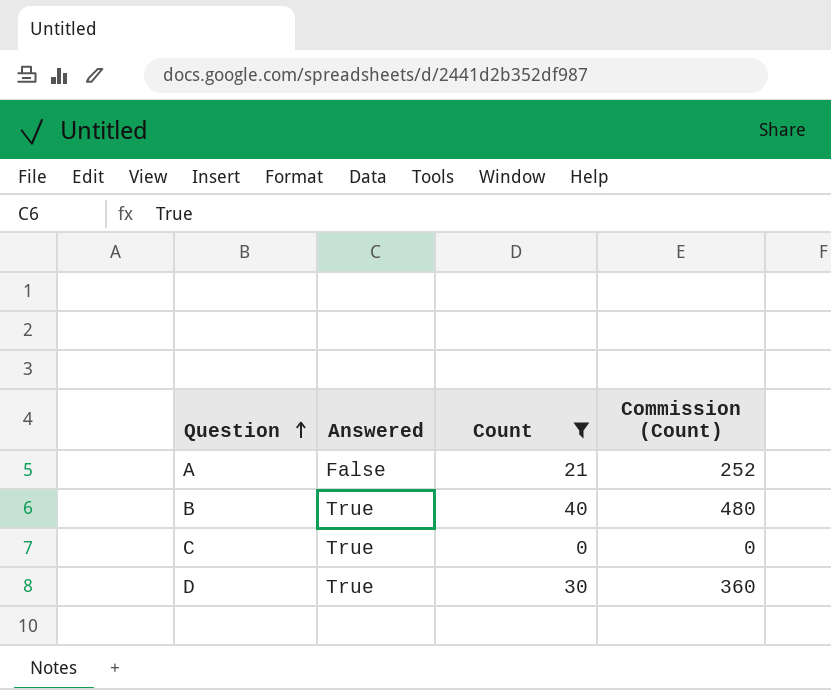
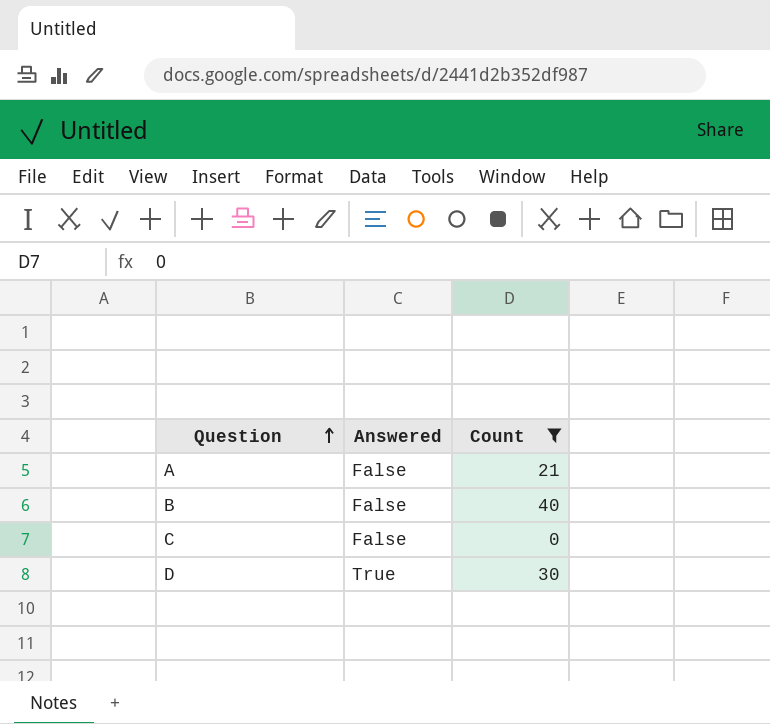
column Commission (Count) | formula: [Count] * 12 -> none
B | Answered: True -> False
C | Answered: True -> False

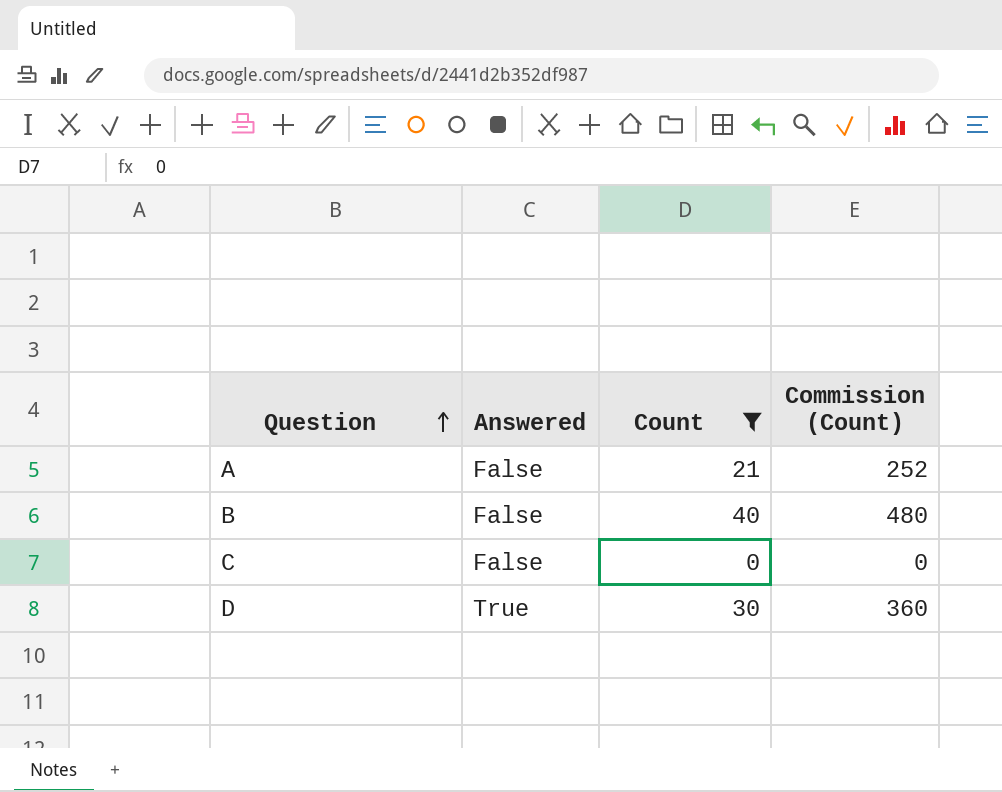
column Commission (Count) | formula: none -> [Count] * 12

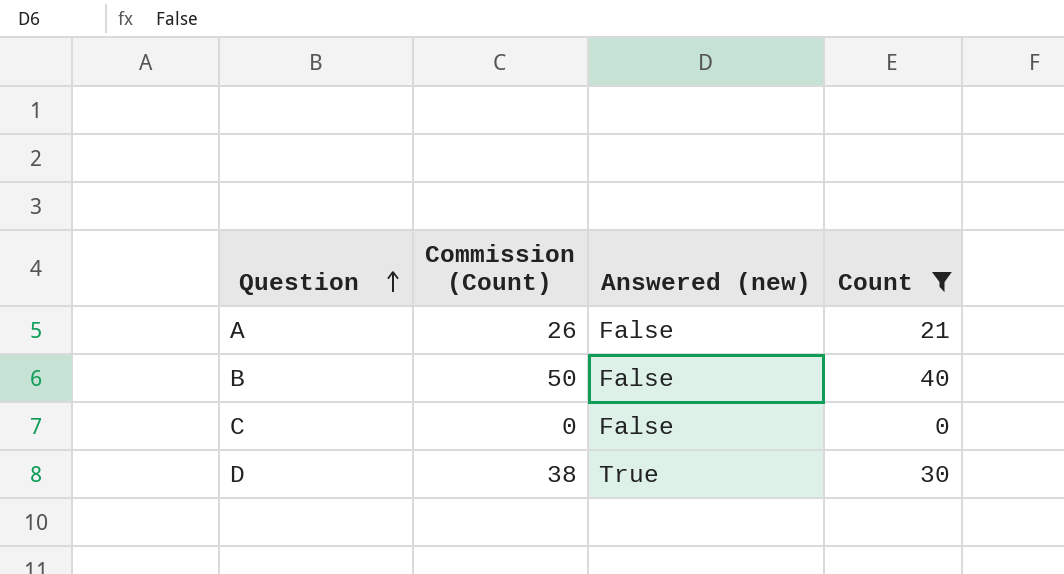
column Commission (Count) | formula: [Count] * 12 -> [Count] * 1.25
column Commission (Count) | position: 4 -> 2
column name: Answered -> Answered (new)

